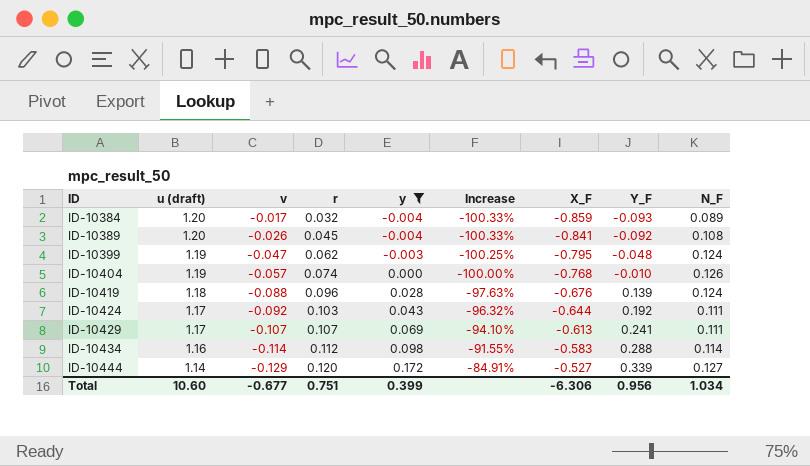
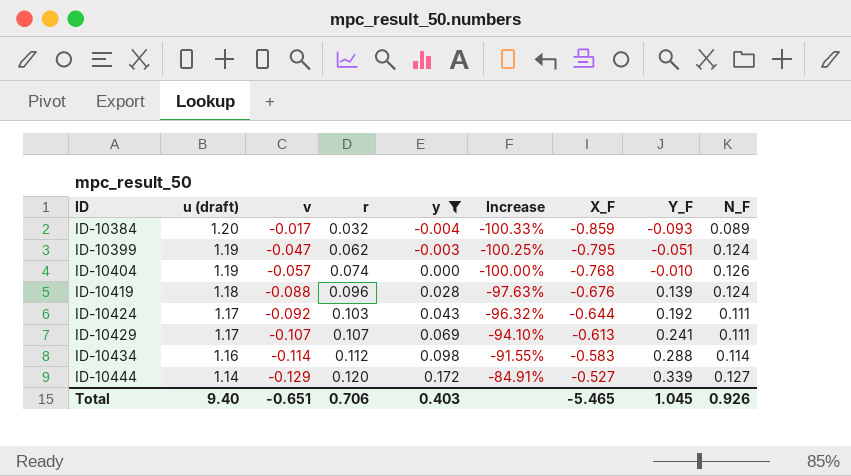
row ID-10389: 1.20 | -0.026 | 0.045 | -0.004 | -100.33% | -0.841 | -0.092 | 0.108 -> none
ID-10399 | Y_F: -0.048 -> -0.051
Total | u (draft): 10.60 -> 9.40
Total | v: -0.677 -> -0.651
Total | r: 0.751 -> 0.706
Total | y: 0.399 -> 0.403
Total | X_F: -6.306 -> -5.465
Total | Y_F: 0.956 -> 1.045
Total | N_F: 1.034 -> 0.926

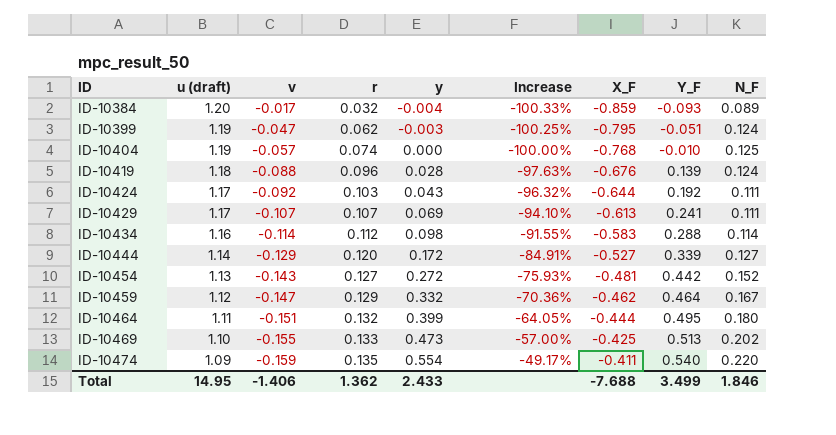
filter: y <= 0.172 -> none
ID-10404 | N_F: 0.126 -> 0.125
Total | u (draft): 9.40 -> 14.95
Total | v: -0.651 -> -1.406
Total | r: 0.706 -> 1.362
Total | y: 0.403 -> 2.433
Total | X_F: -5.465 -> -7.688
Total | Y_F: 1.045 -> 3.499
Total | N_F: 0.926 -> 1.846

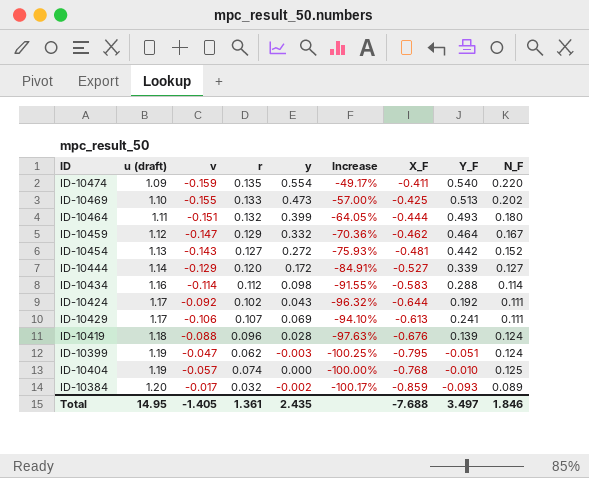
row order: ID ascending -> u (draft) ascending
ID-10464 | Y_F: 0.495 -> 0.493
ID-10424 | r: 0.103 -> 0.102
ID-10429 | v: -0.107 -> -0.106
ID-10384 | y: -0.004 -> -0.002
ID-10384 | Increase: -100.33% -> -100.17%
Total | v: -1.406 -> -1.405
Total | r: 1.362 -> 1.361
Total | y: 2.433 -> 2.435
Total | Y_F: 3.499 -> 3.497

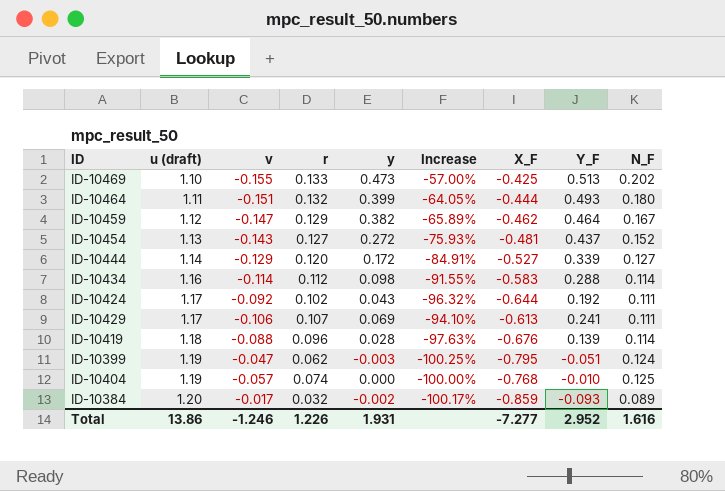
row ID-10474: 1.09 | -0.159 | 0.135 | 0.554 | -49.17% | -0.411 | 0.540 | 0.220 -> none
ID-10459 | y: 0.332 -> 0.382
ID-10459 | Increase: -70.36% -> -65.89%
ID-10454 | Y_F: 0.442 -> 0.437
ID-10419 | N_F: 0.124 -> 0.114
Total | u (draft): 14.95 -> 13.86
Total | v: -1.405 -> -1.246
Total | r: 1.361 -> 1.226
Total | y: 2.435 -> 1.931
Total | X_F: -7.688 -> -7.277
Total | Y_F: 3.497 -> 2.952
Total | N_F: 1.846 -> 1.616

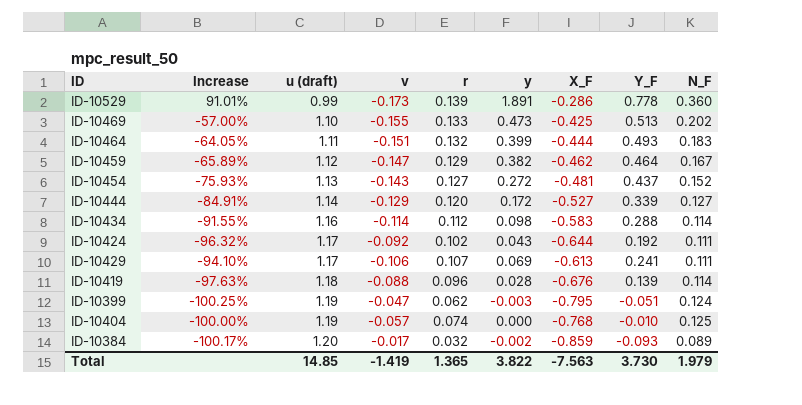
column Increase | position: 6 -> 2
row ID-10529: none -> 91.01% | 0.99 | -0.173 | 0.139 | 1.891 | -0.286 | 0.778 | 0.360
ID-10464 | N_F: 0.180 -> 0.183
Total | u (draft): 13.86 -> 14.85
Total | v: -1.246 -> -1.419
Total | r: 1.226 -> 1.365
Total | y: 1.931 -> 3.822
Total | X_F: -7.277 -> -7.563
Total | Y_F: 2.952 -> 3.730
Total | N_F: 1.616 -> 1.979

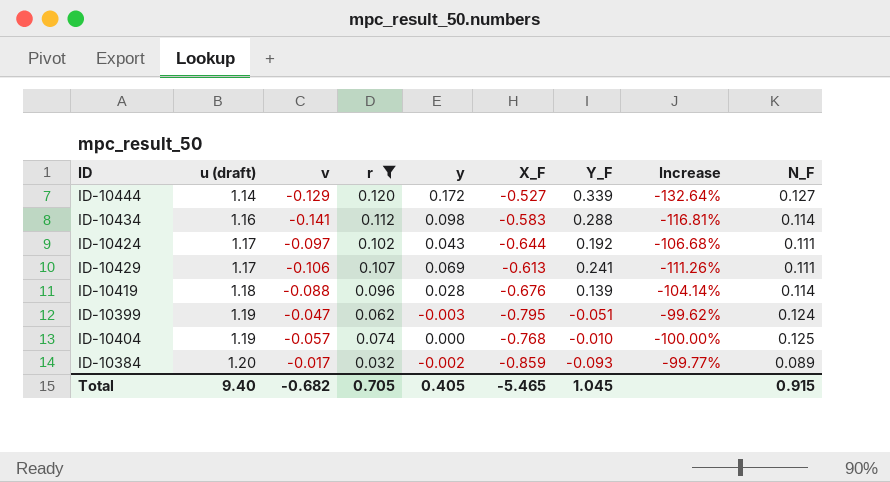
filter: none -> r <= 0.120
column Increase | formula: ([y] - [u (draft)]) / [u (draft)] -> ([y] - [X_F]) / [X_F]
column Increase | position: 2 -> 8
ID-10434 | v: -0.114 -> -0.141
ID-10424 | v: -0.092 -> -0.097
Total | u (draft): 14.85 -> 9.40
Total | v: -1.419 -> -0.682
Total | r: 1.365 -> 0.705
Total | y: 3.822 -> 0.405
Total | X_F: -7.563 -> -5.465
Total | Y_F: 3.730 -> 1.045
Total | N_F: 1.979 -> 0.915

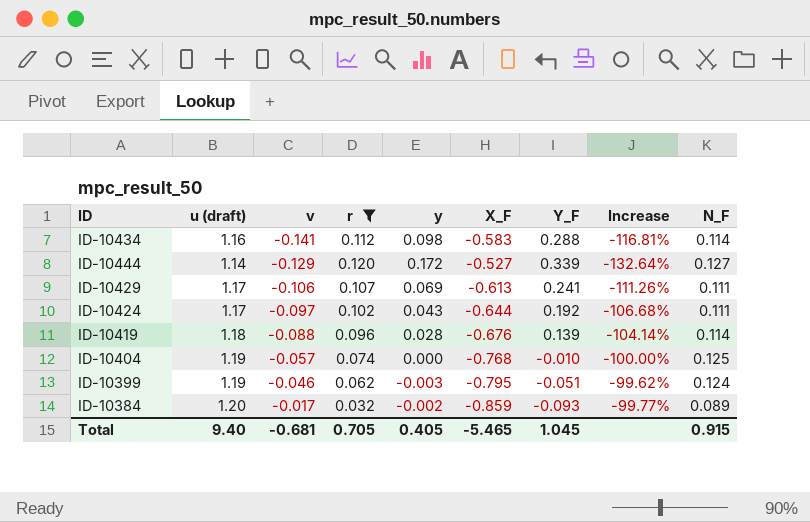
row order: u (draft) ascending -> v ascending
ID-10399 | v: -0.047 -> -0.046
Total | v: -0.682 -> -0.681

